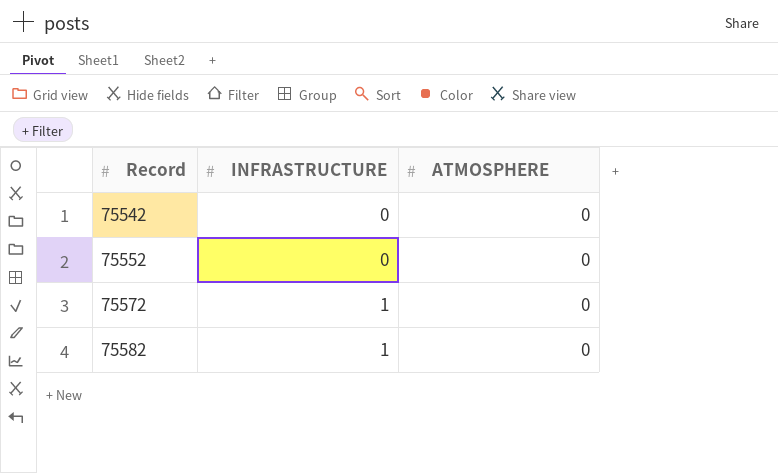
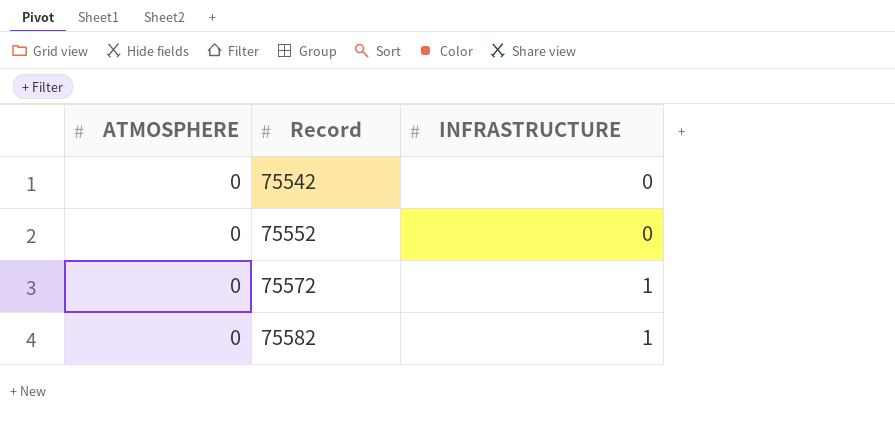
column ATMOSPHERE | position: 3 -> 1

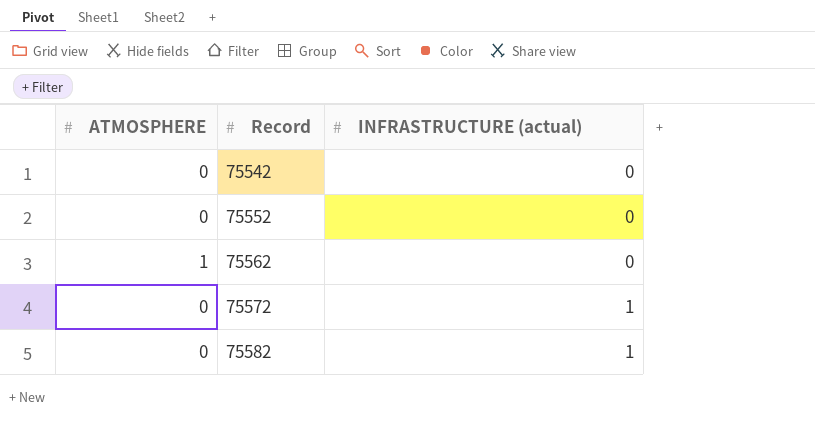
column name: INFRASTRUCTURE -> INFRASTRUCTURE (actual)
row 75562: none -> 1 | 0

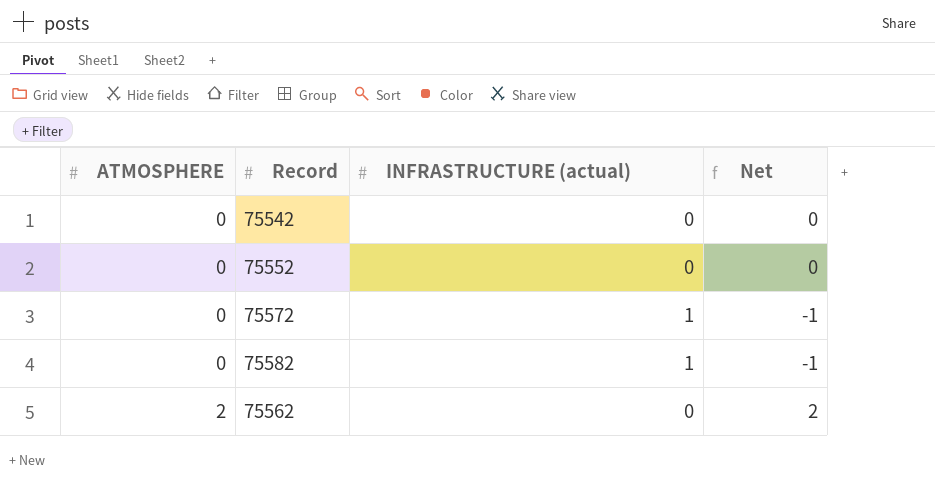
row order: Record ascending -> ATMOSPHERE ascending
column Net | formula: none -> [ATMOSPHERE] - [INFRASTRUCTURE (actual)]
75562 | ATMOSPHERE: 1 -> 2

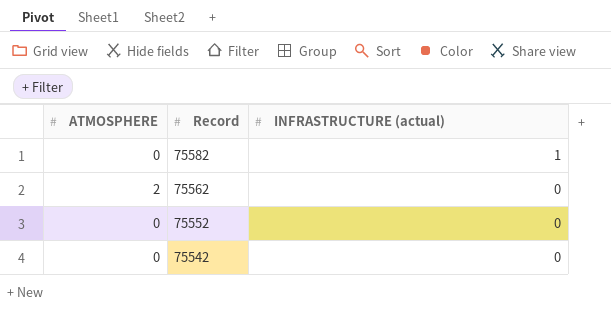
row order: ATMOSPHERE ascending -> Record descending
column Net | formula: [ATMOSPHERE] - [INFRASTRUCTURE (actual)] -> none
row 75572: 0 | 1 | -1 -> none

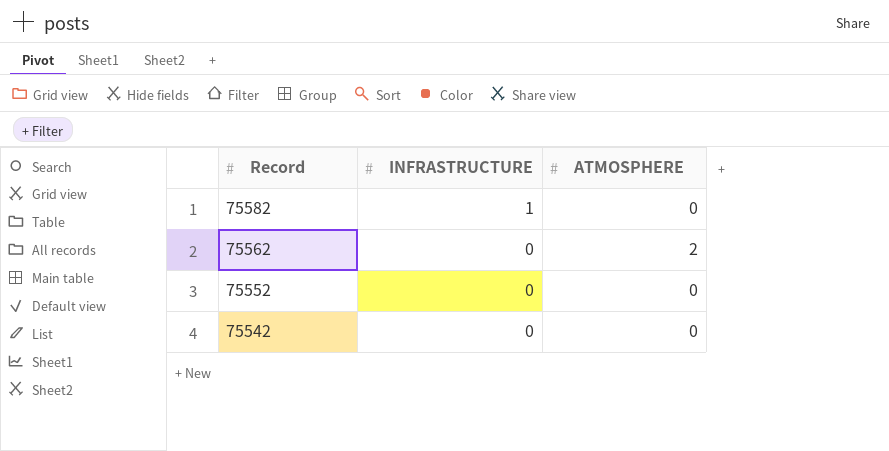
column name: INFRASTRUCTURE (actual) -> INFRASTRUCTURE
column ATMOSPHERE | position: 1 -> 3

